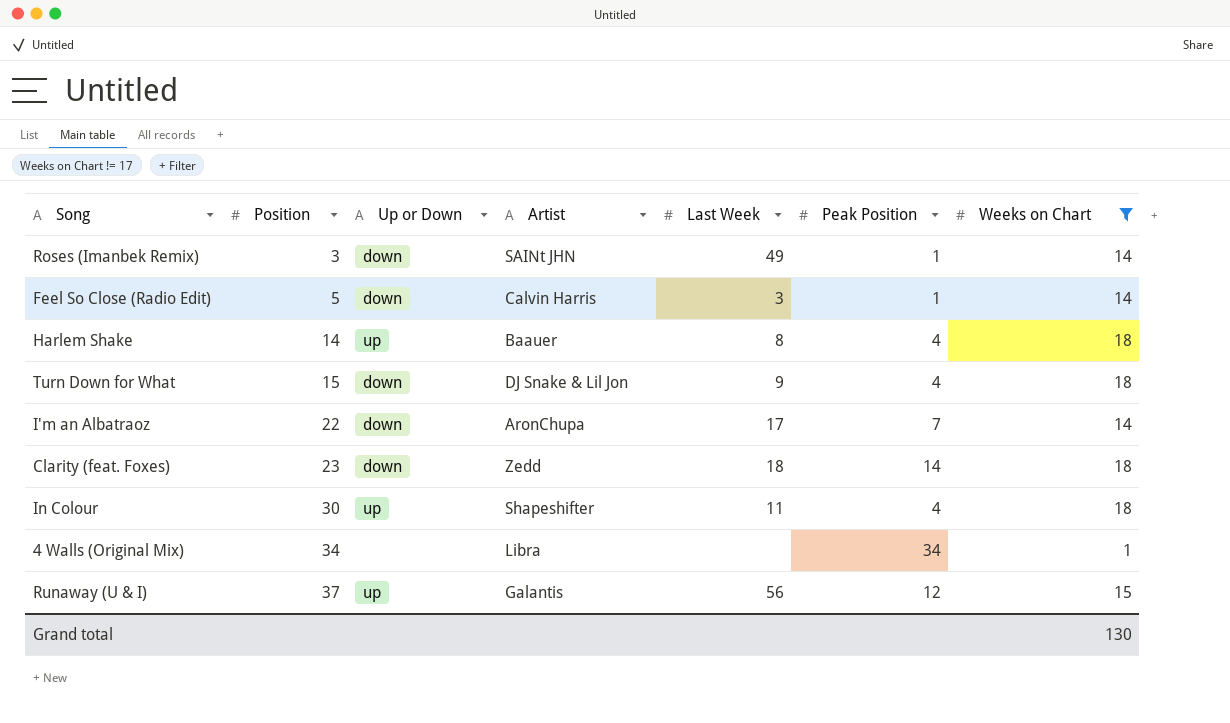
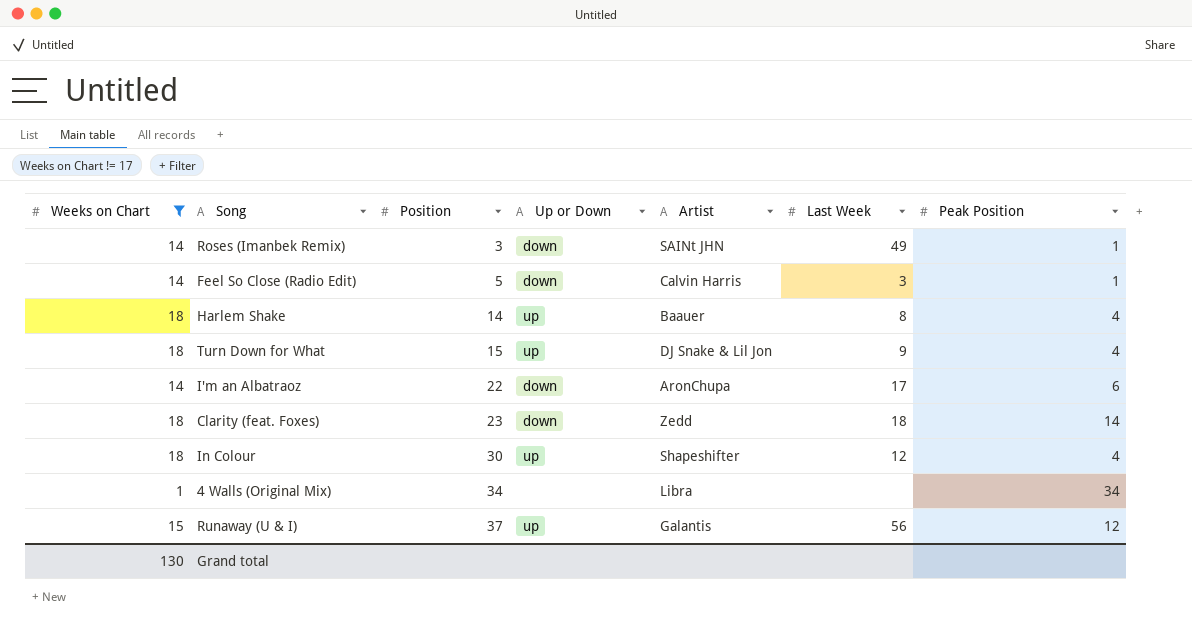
column Weeks on Chart | position: 7 -> 1
Turn Down for What | Up or Down: down -> up
I'm an Albatraoz | Peak Position: 7 -> 6
In Colour | Last Week: 11 -> 12

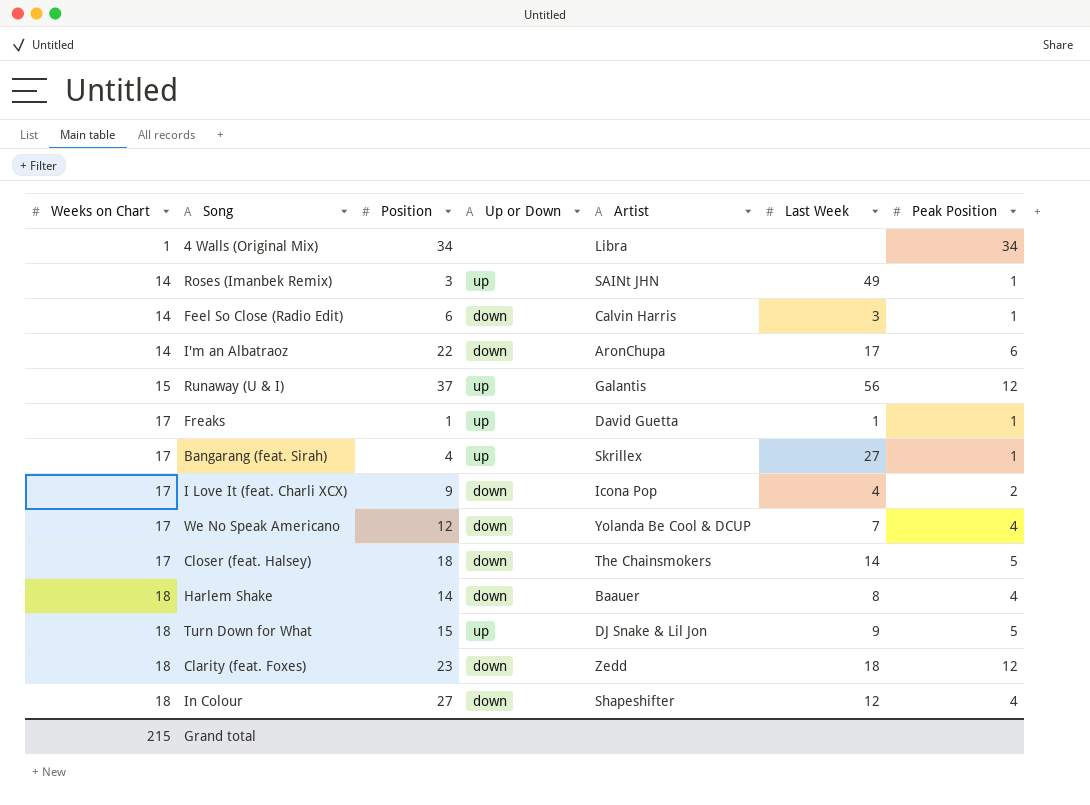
filter: Weeks on Chart != 17 -> none
row order: Position ascending -> Weeks on Chart ascending
Roses (Imanbek Remix) | Up or Down: down -> up
Feel So Close (Radio Edit) | Position: 5 -> 6
Harlem Shake | Up or Down: up -> down
Turn Down for What | Peak Position: 4 -> 5
Clarity (feat. Foxes) | Peak Position: 14 -> 12
In Colour | Position: 30 -> 27
In Colour | Up or Down: up -> down
Grand total | Weeks on Chart: 130 -> 215

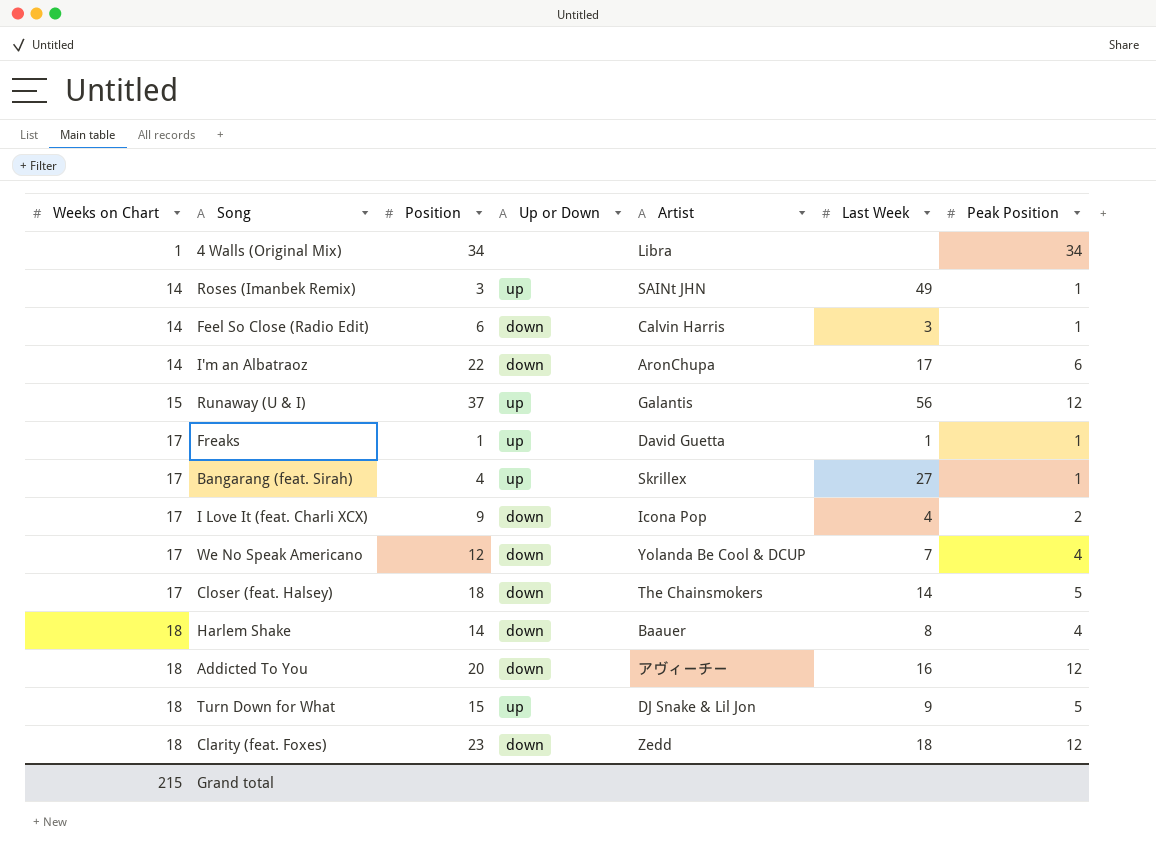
row In Colour: 18 | 27 | down | Shapeshifter | 12 | 4 -> none
row Addicted To You: none -> 18 | 20 | down | アヴィーチー | 16 | 12

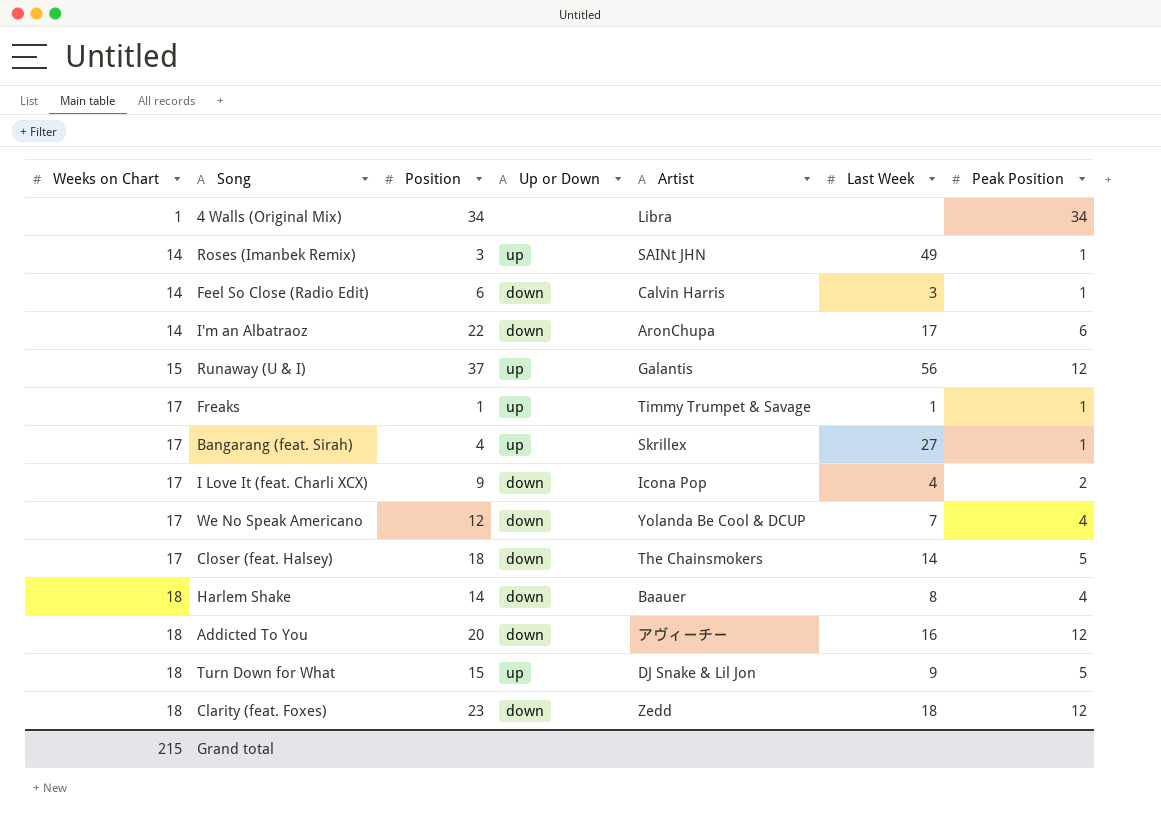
Freaks | Artist: David Guetta -> Timmy Trumpet & Savage

